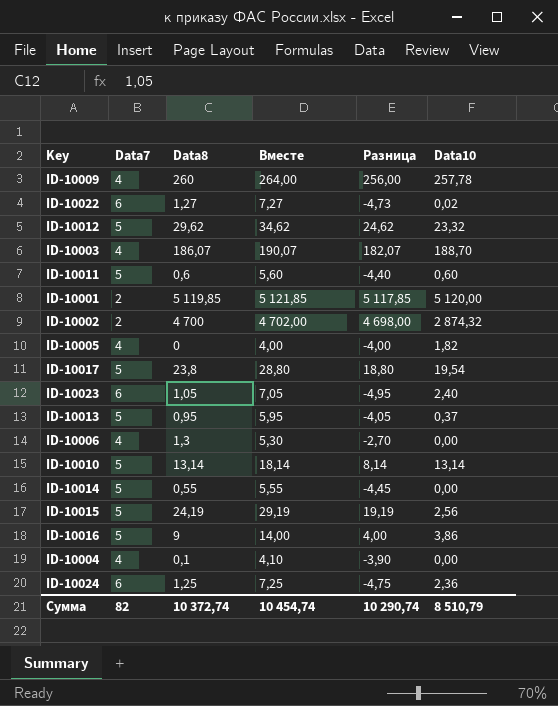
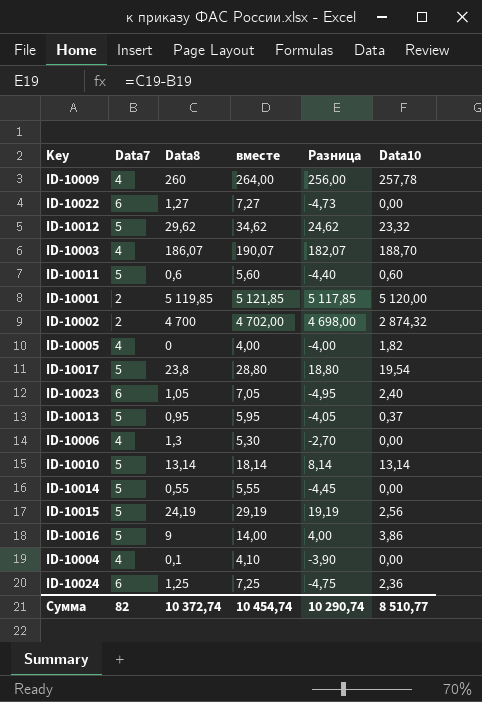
column name: Вместе -> вместе
ID-10022 | Data10: 0,02 -> 0,00
Сумма | Data10: 8 510,79 -> 8 510,77

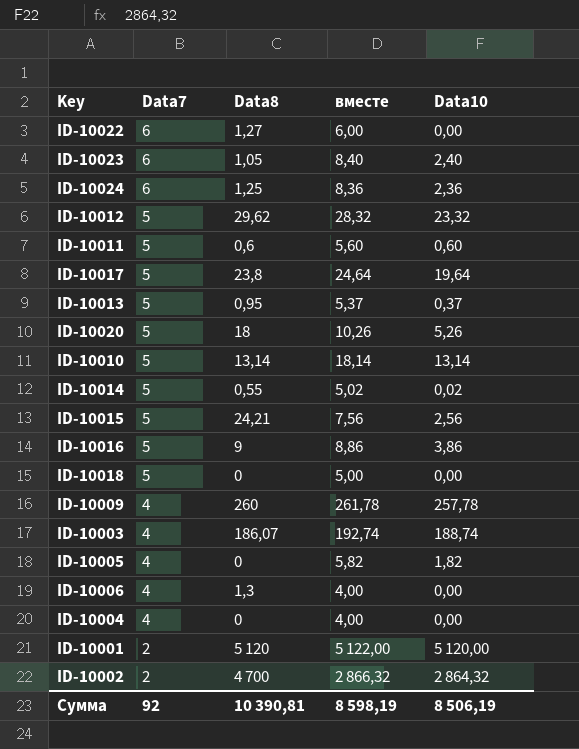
row order: none -> Data7 descending
column Разница | formula: [Data8] - [Data7] -> none
column вместе | formula: [Data7] + [Data8] -> [Data7] + [Data10]
ID-10017 | Data10: 19,54 -> 19,64
row ID-10020: none -> 5 | 18 | 10,26 | 5,26
ID-10014 | Data10: 0,00 -> 0,02
ID-10015 | Data8: 24,19 -> 24,21
row ID-10018: none -> 5 | 0 | 5,00 | 0,00
ID-10003 | Data10: 188,70 -> 188,74
ID-10004 | Data8: 0,1 -> 0
ID-10001 | Data8: 5 119,85 -> 5 120
ID-10002 | Data10: 2 874,32 -> 2 864,32
Сумма | Data7: 82 -> 92
Сумма | Data8: 10 372,74 -> 10 390,81
Сумма | вместе: 10 454,74 -> 8 598,19
Сумма | Data10: 8 510,77 -> 8 506,19

